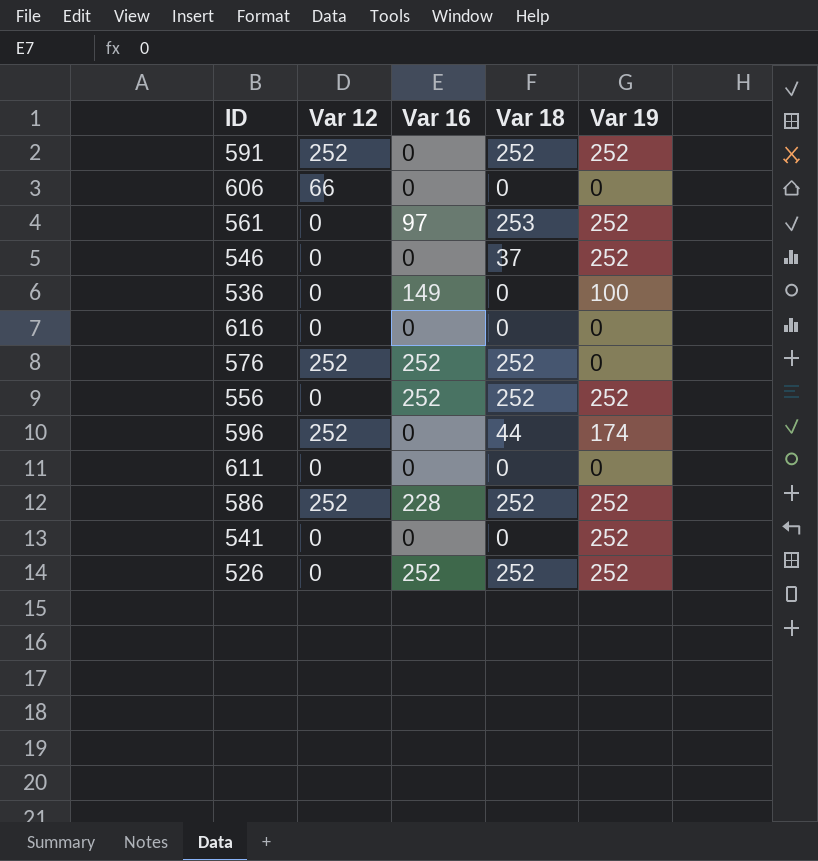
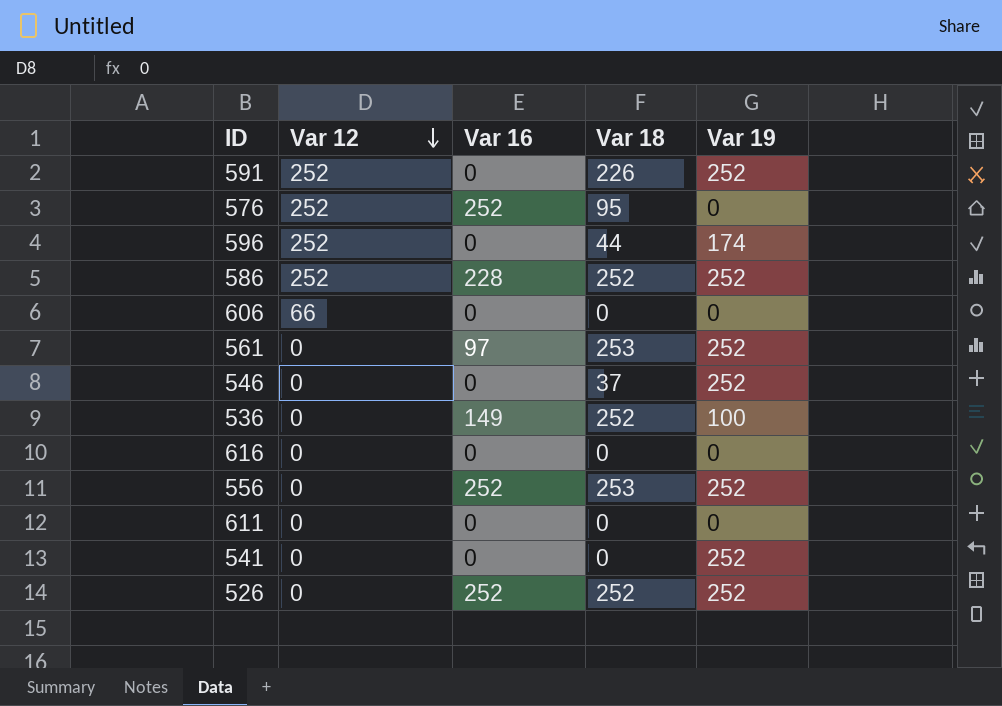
row order: none -> Var 12 descending
591 | Var 18: 252 -> 226
576 | Var 18: 252 -> 95
536 | Var 18: 0 -> 252
556 | Var 18: 252 -> 253

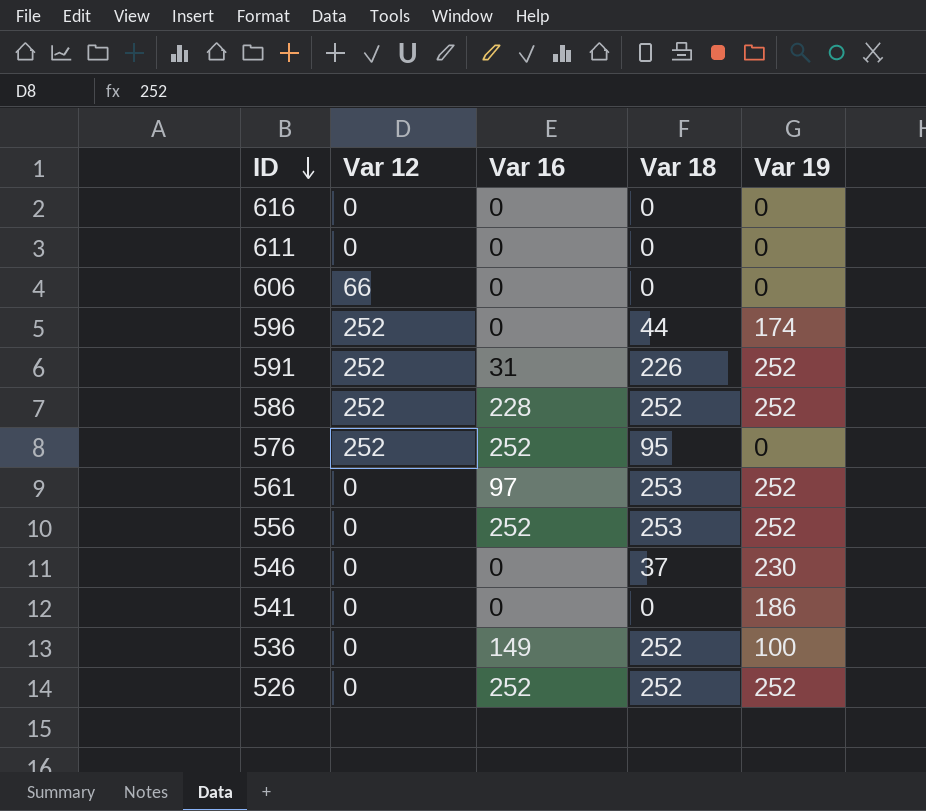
row order: Var 12 descending -> ID descending
591 | Var 16: 0 -> 31
546 | Var 19: 252 -> 230
541 | Var 19: 252 -> 186

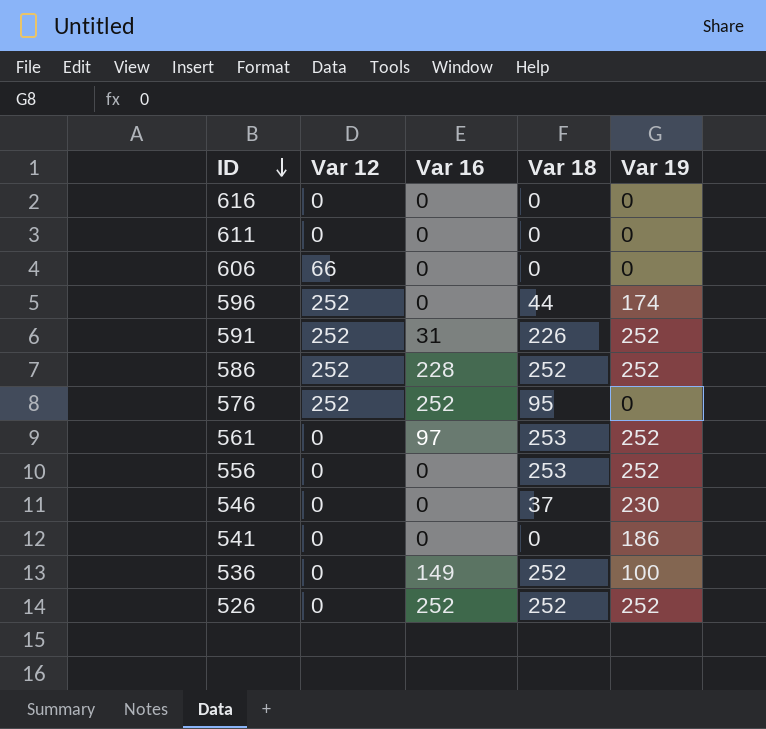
556 | Var 16: 252 -> 0

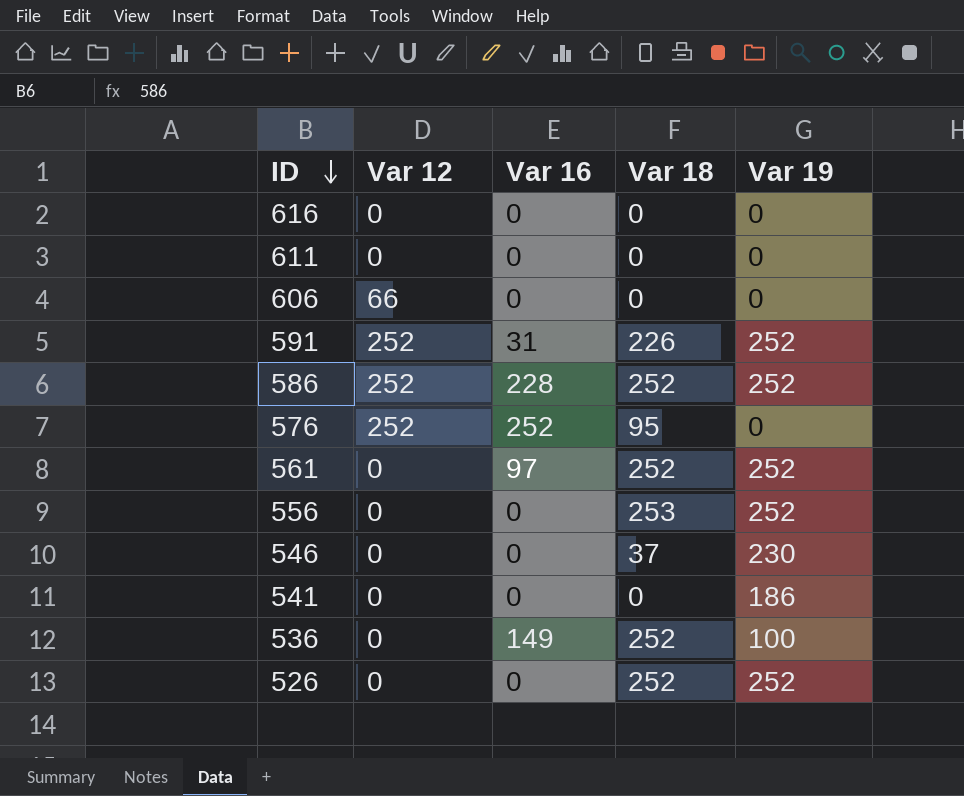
row 596: 252 | 0 | 44 | 174 -> none
561 | Var 18: 253 -> 252
526 | Var 16: 252 -> 0

